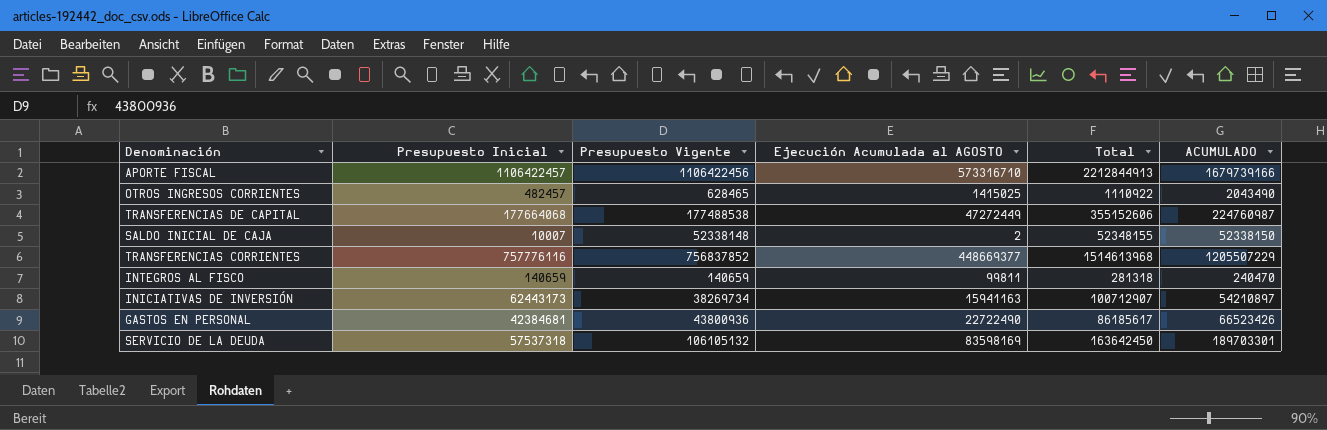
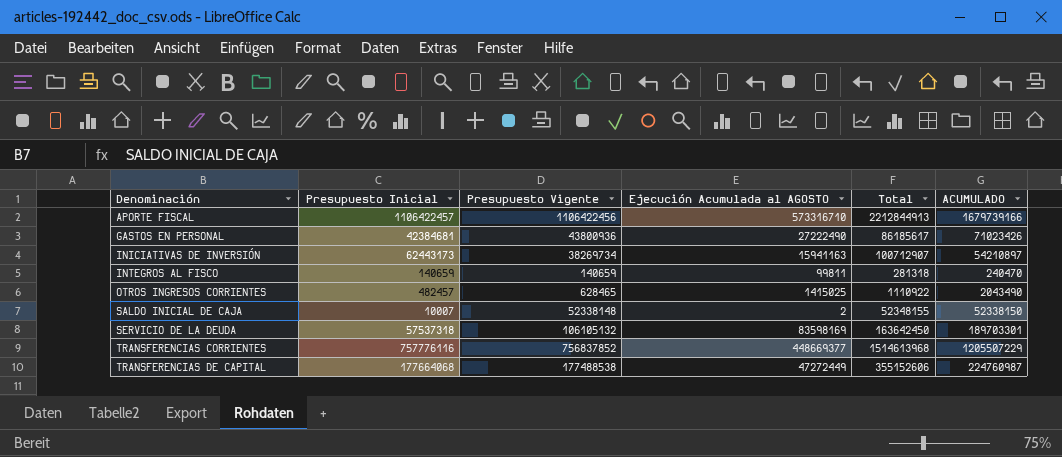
row order: none -> Denominación ascending
GASTOS EN PERSONAL | Ejecución Acumulada al AGOSTO: 22722490 -> 27222490
GASTOS EN PERSONAL | ACUMULADO: 66523426 -> 71023426

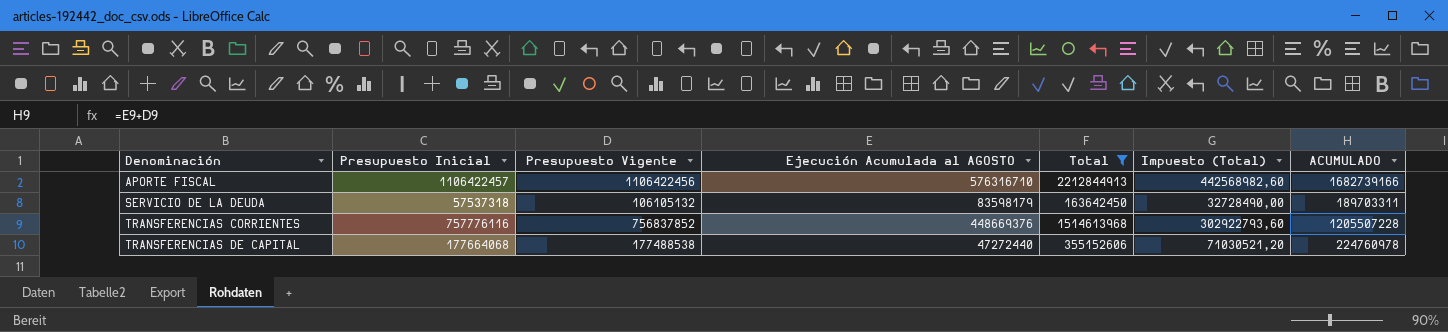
filter: none -> Total >= 163642450
column Impuesto (Total) | formula: none -> [Total] * 0,2
APORTE FISCAL | Ejecución Acumulada al AGOSTO: 573316710 -> 576316710
APORTE FISCAL | ACUMULADO: 1679739166 -> 1682739166
SERVICIO DE LA DEUDA | Ejecución Acumulada al AGOSTO: 83598169 -> 83598179
SERVICIO DE LA DEUDA | ACUMULADO: 189703301 -> 189703311
TRANSFERENCIAS CORRIENTES | Ejecución Acumulada al AGOSTO: 448669377 -> 448669376
TRANSFERENCIAS CORRIENTES | ACUMULADO: 1205507229 -> 1205507228
TRANSFERENCIAS DE CAPITAL | Ejecución Acumulada al AGOSTO: 47272449 -> 47272440
TRANSFERENCIAS DE CAPITAL | ACUMULADO: 224760987 -> 224760978

